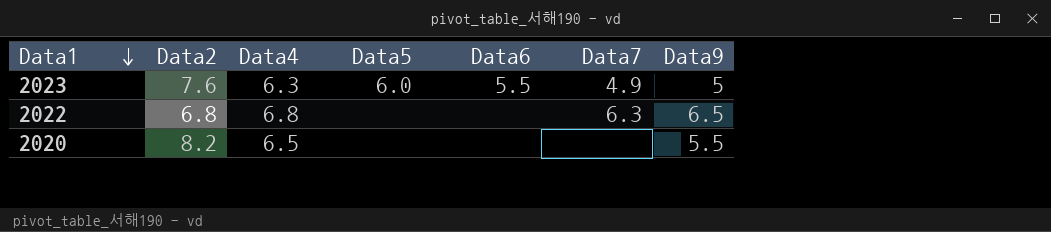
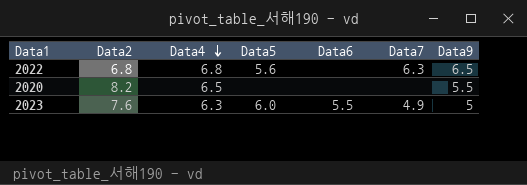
row order: Data1 descending -> Data4 descending
2022 | Data5: none -> 5.6

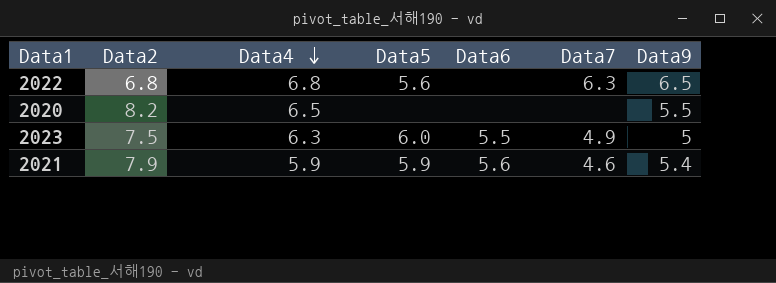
2023 | Data2: 7.6 -> 7.5
row 2021: none -> 7.9 | 5.9 | 5.9 | 5.6 | 4.6 | 5.4

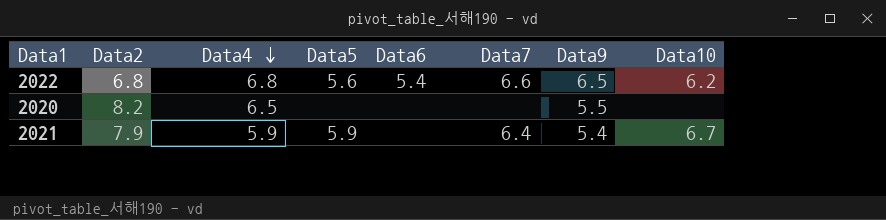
column Data10 | position: none -> 8
row 2023: 7.5 | 6.3 | 6.0 | 5.5 | 4.9 | 5 -> none
2022 | Data6: none -> 5.4
2022 | Data7: 6.3 -> 6.6
2021 | Data6: 5.6 -> none
2021 | Data7: 4.6 -> 6.4

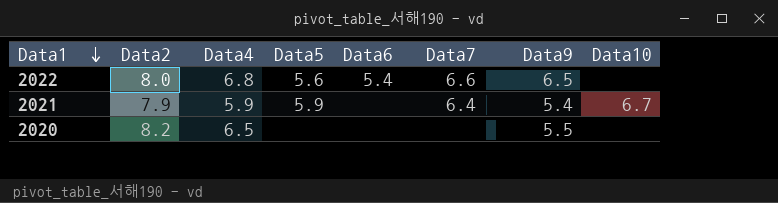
row order: Data4 descending -> Data1 descending
2022 | Data2: 6.8 -> 8.0
2022 | Data10: 6.2 -> none

